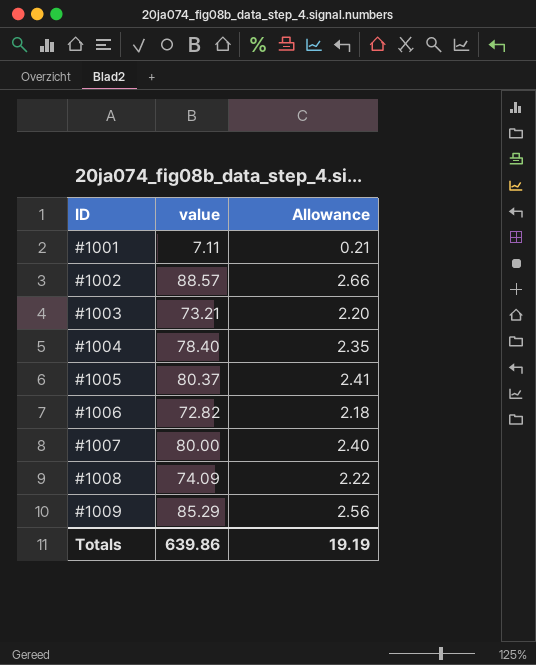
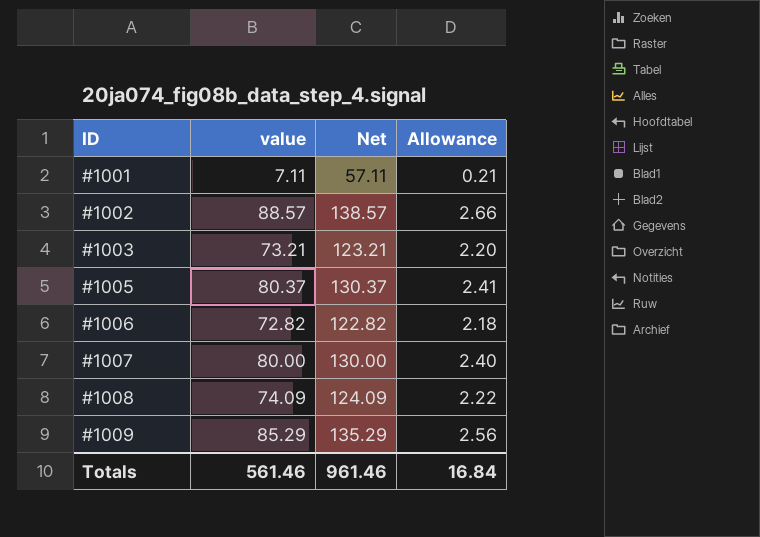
column Net | formula: none -> [value] + 50
row #1004: 78.40 | 2.35 -> none
Totals | value: 639.86 -> 561.46
Totals | Allowance: 19.19 -> 16.84

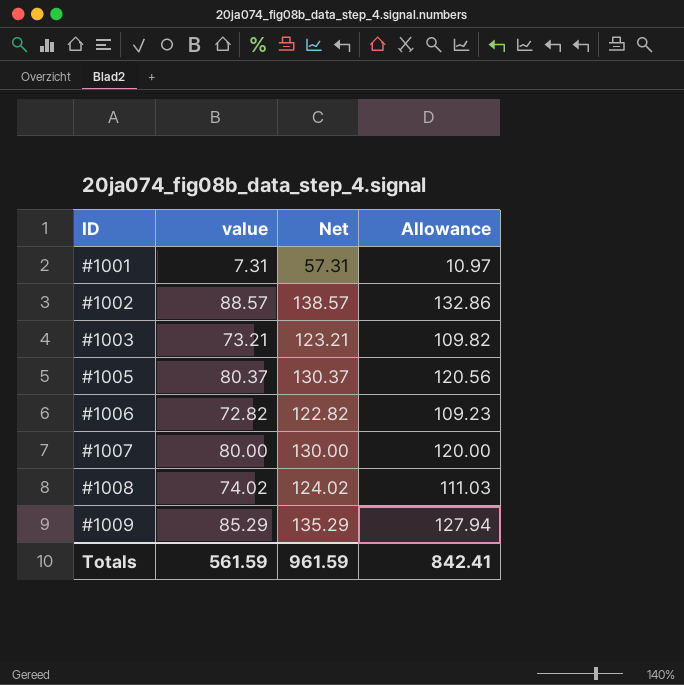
column Allowance | formula: [value] * 0.03 -> [value] * 1.5
#1001 | value: 7.11 -> 7.31
#1001 | Net: 57.11 -> 57.31
#1008 | value: 74.09 -> 74.02
#1008 | Net: 124.09 -> 124.02
Totals | value: 561.46 -> 561.59
Totals | Net: 961.46 -> 961.59
Totals | Allowance: 16.84 -> 842.41

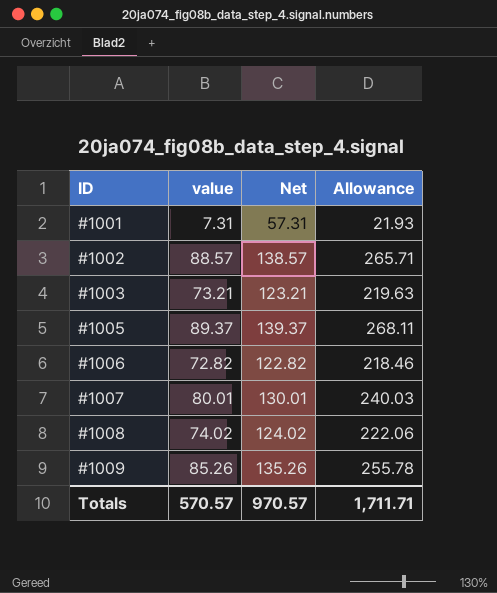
column Allowance | formula: [value] * 1.5 -> [value] * 3
#1005 | value: 80.37 -> 89.37
#1005 | Net: 130.37 -> 139.37
#1007 | value: 80.00 -> 80.01
#1007 | Net: 130.00 -> 130.01
#1009 | value: 85.29 -> 85.26
#1009 | Net: 135.29 -> 135.26
Totals | value: 561.59 -> 570.57
Totals | Net: 961.59 -> 970.57
Totals | Allowance: 842.41 -> 1,711.71

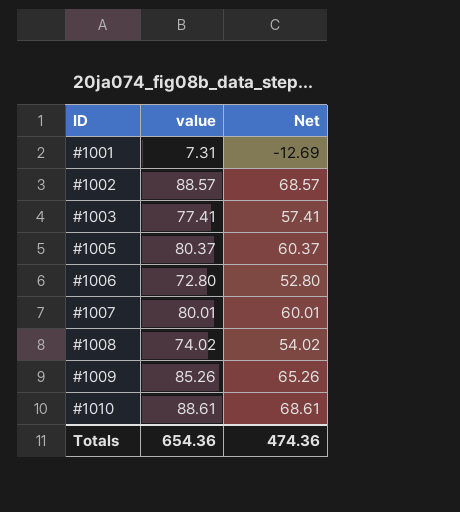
column Allowance | formula: [value] * 3 -> none
column Net | formula: [value] + 50 -> [value] - 20
#1003 | value: 73.21 -> 77.41
#1005 | value: 89.37 -> 80.37
#1006 | value: 72.82 -> 72.80
row #1010: none -> 88.61 | 68.61
Totals | value: 570.57 -> 654.36
Totals | Net: 970.57 -> 474.36

